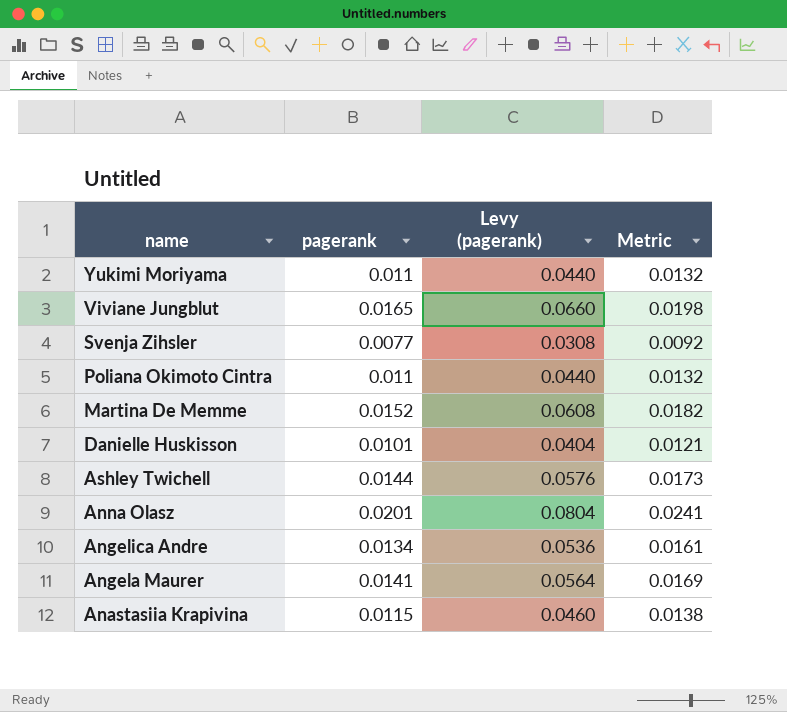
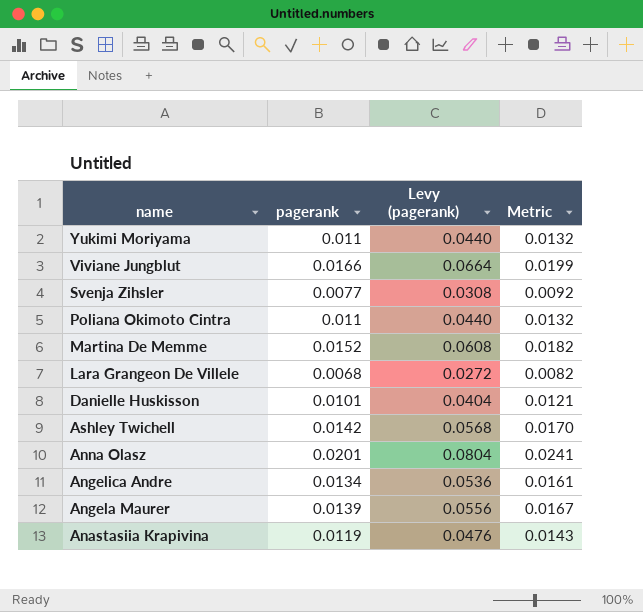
Viviane Jungblut | pagerank: 0.0165 -> 0.0166
Viviane Jungblut | Levy (pagerank): 0.0660 -> 0.0664
Viviane Jungblut | Metric: 0.0198 -> 0.0199
row Lara Grangeon De Villele: none -> 0.0068 | 0.0272 | 0.0082
Ashley Twichell | pagerank: 0.0144 -> 0.0142
Ashley Twichell | Levy (pagerank): 0.0576 -> 0.0568
Ashley Twichell | Metric: 0.0173 -> 0.0170
Angela Maurer | pagerank: 0.0141 -> 0.0139
Angela Maurer | Levy (pagerank): 0.0564 -> 0.0556
Angela Maurer | Metric: 0.0169 -> 0.0167
Anastasiia Krapivina | pagerank: 0.0115 -> 0.0119
Anastasiia Krapivina | Levy (pagerank): 0.0460 -> 0.0476
Anastasiia Krapivina | Metric: 0.0138 -> 0.0143

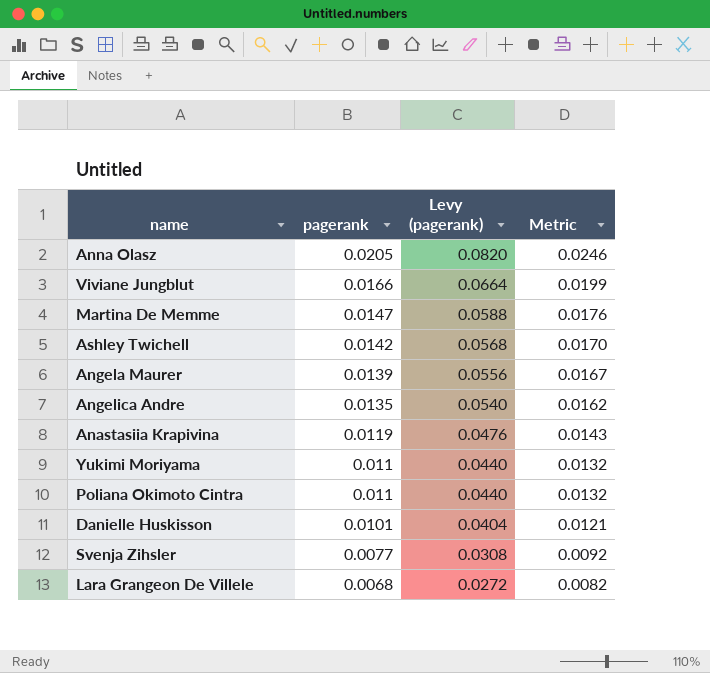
row order: name descending -> pagerank descending
Anna Olasz | pagerank: 0.0201 -> 0.0205
Anna Olasz | Levy (pagerank): 0.0804 -> 0.0820
Anna Olasz | Metric: 0.0241 -> 0.0246
Martina De Memme | pagerank: 0.0152 -> 0.0147
Martina De Memme | Levy (pagerank): 0.0608 -> 0.0588
Martina De Memme | Metric: 0.0182 -> 0.0176
Angelica Andre | pagerank: 0.0134 -> 0.0135
Angelica Andre | Levy (pagerank): 0.0536 -> 0.0540
Angelica Andre | Metric: 0.0161 -> 0.0162

